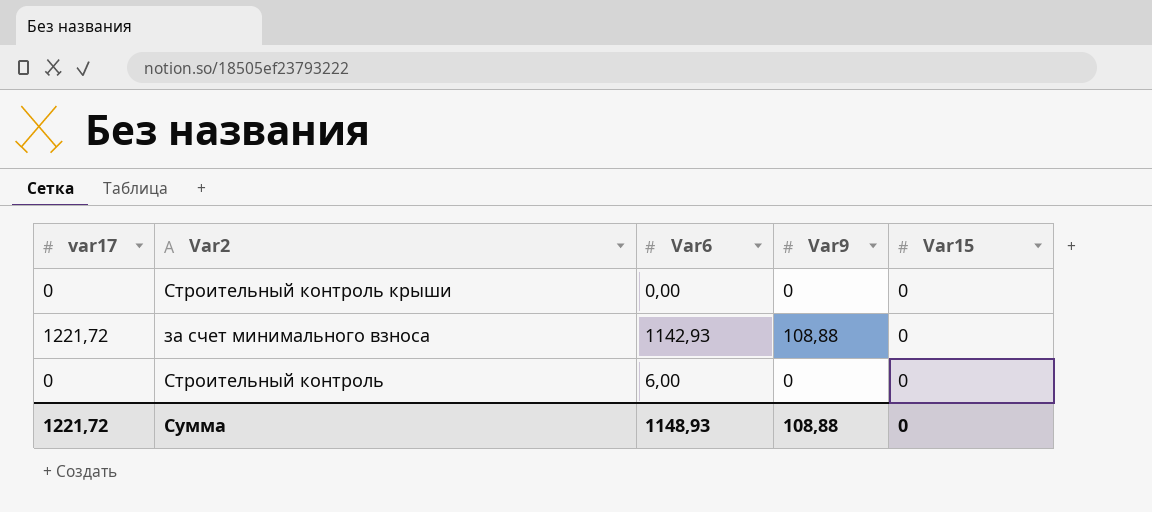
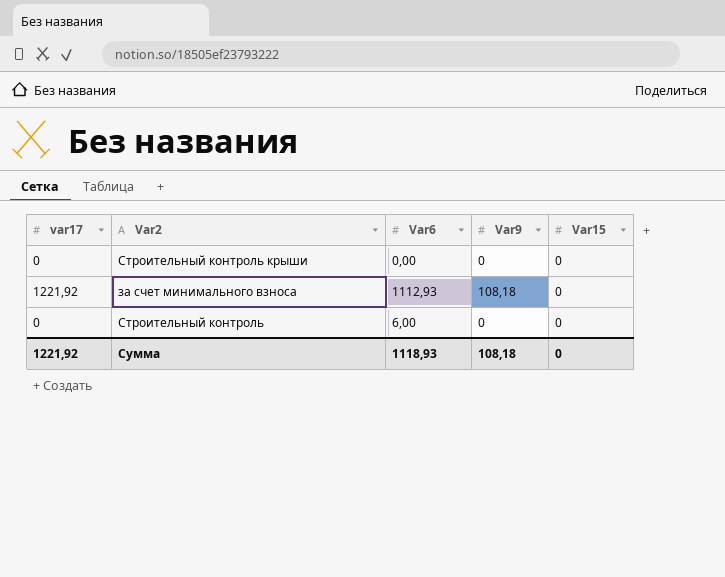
за счет минимального взноса | var17: 1221,72 -> 1221,92
за счет минимального взноса | Var6: 1142,93 -> 1112,93
за счет минимального взноса | Var9: 108,88 -> 108,18
Сумма | var17: 1221,72 -> 1221,92
Сумма | Var6: 1148,93 -> 1118,93
Сумма | Var9: 108,88 -> 108,18

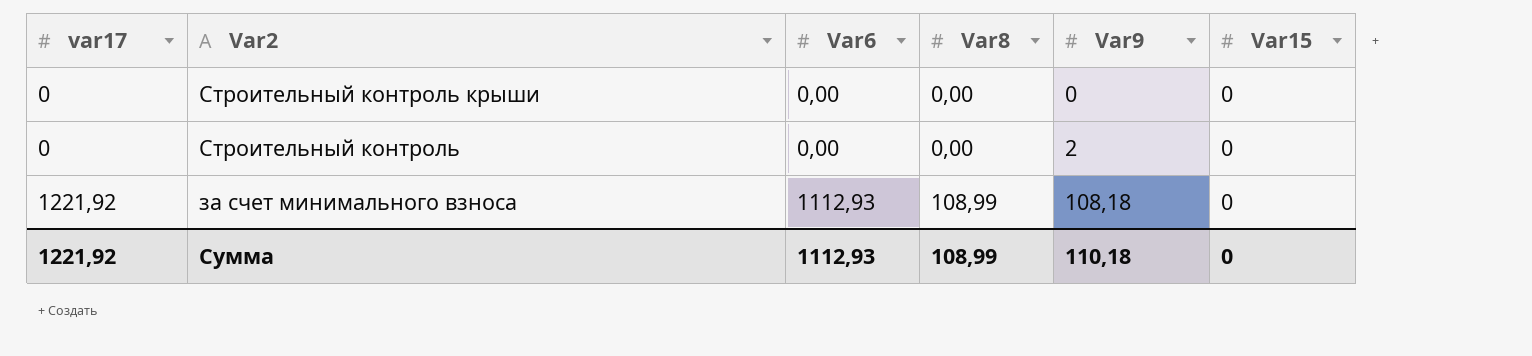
row order: none -> var17 ascending
column Var8 | position: none -> 4
Строительный контроль | Var6: 6,00 -> 0,00
Строительный контроль | Var9: 0 -> 2
Сумма | Var6: 1118,93 -> 1112,93
Сумма | Var9: 108,18 -> 110,18

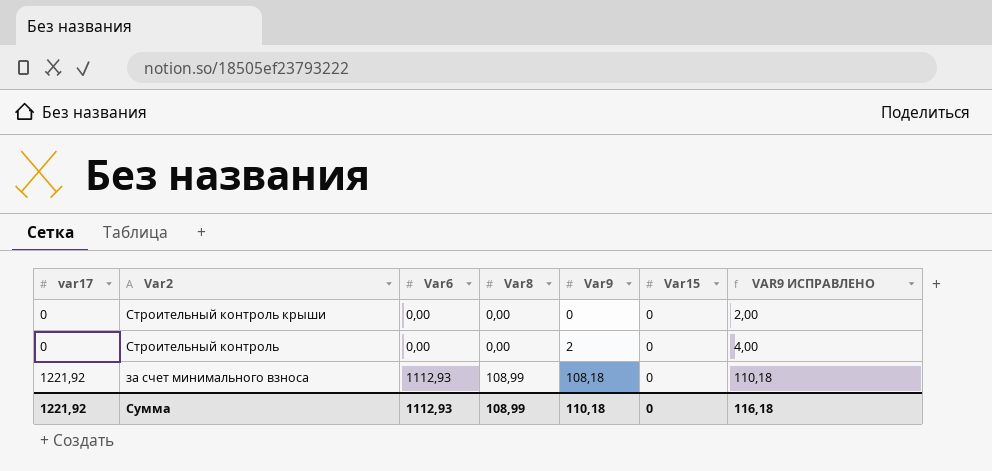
column VAR9 ИСПРАВЛЕНО | formula: none -> [Var9] + 2

